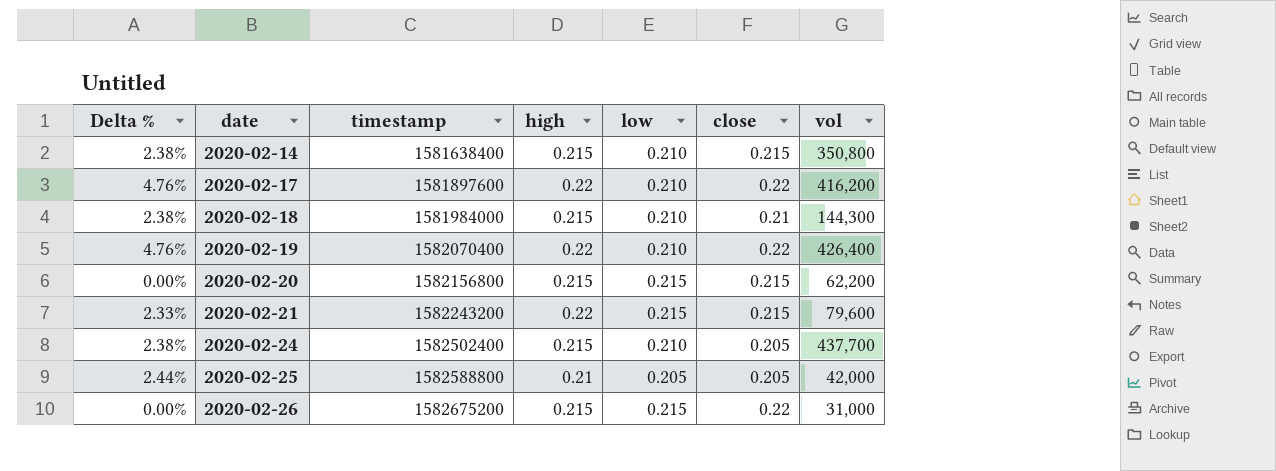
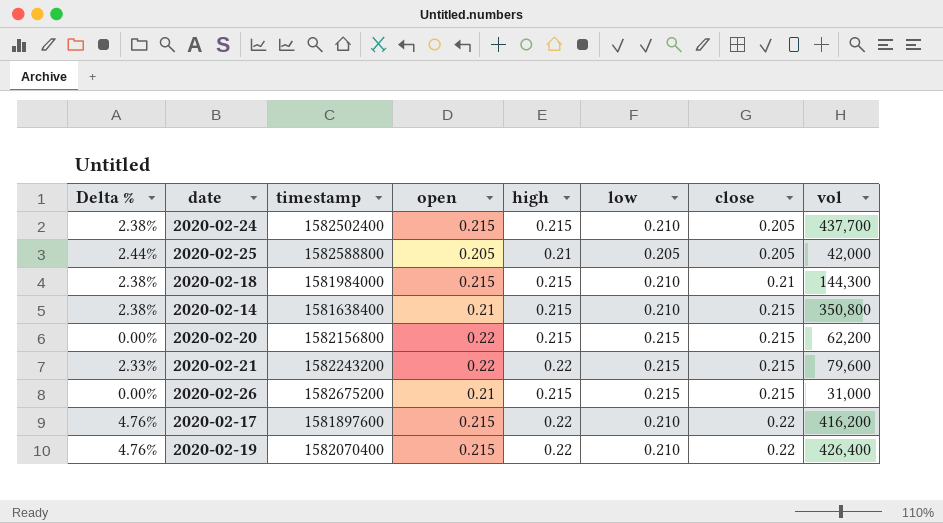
row order: date ascending -> close ascending
column open | position: none -> 4
2020-02-26 | close: 0.22 -> 0.215

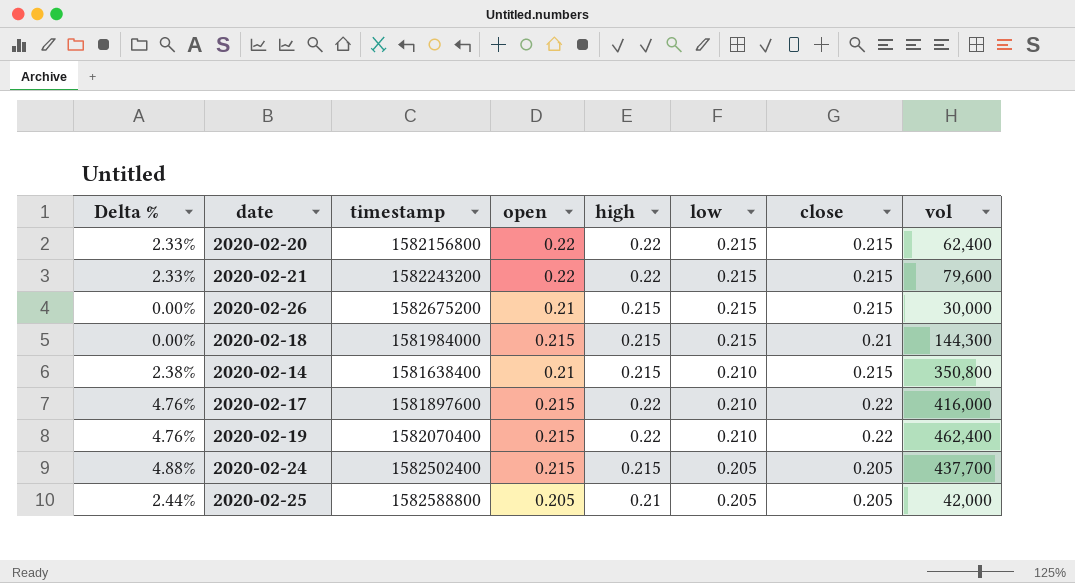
row order: close ascending -> low descending
2020-02-20 | Delta %: 0.00% -> 2.33%
2020-02-20 | high: 0.215 -> 0.22
2020-02-20 | vol: 62,200 -> 62,400
2020-02-26 | vol: 31,000 -> 30,000
2020-02-18 | Delta %: 2.38% -> 0.00%
2020-02-18 | low: 0.210 -> 0.215
2020-02-17 | vol: 416,200 -> 416,000
2020-02-19 | vol: 426,400 -> 462,400
2020-02-24 | Delta %: 2.38% -> 4.88%
2020-02-24 | low: 0.210 -> 0.205

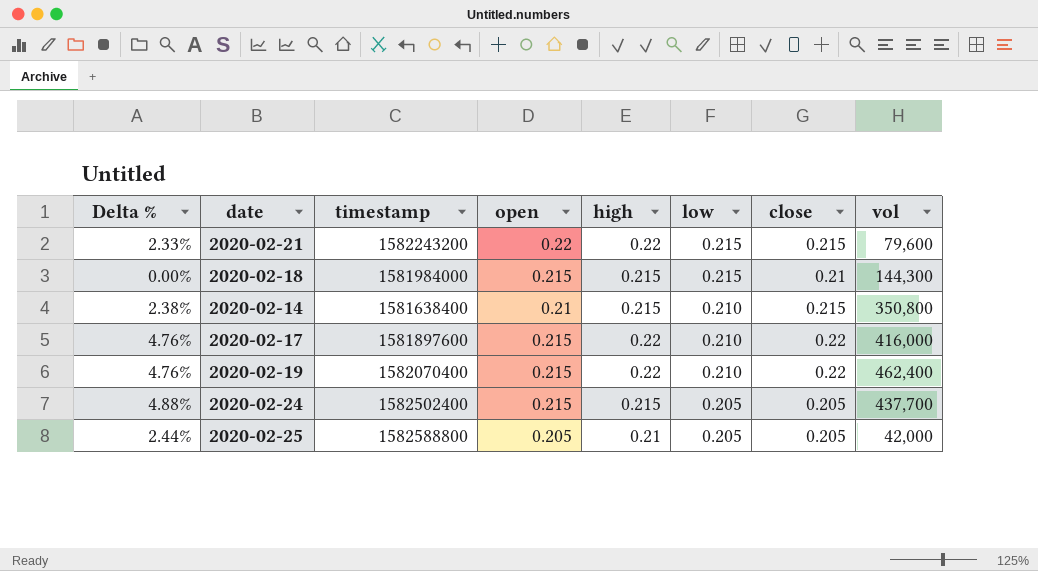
row 2020-02-20: 2.33% | 1582156800 | 0.22 | 0.22 | 0.215 | 0.215 | 62,400 -> none
row 2020-02-26: 0.00% | 1582675200 | 0.21 | 0.215 | 0.215 | 0.215 | 30,000 -> none

